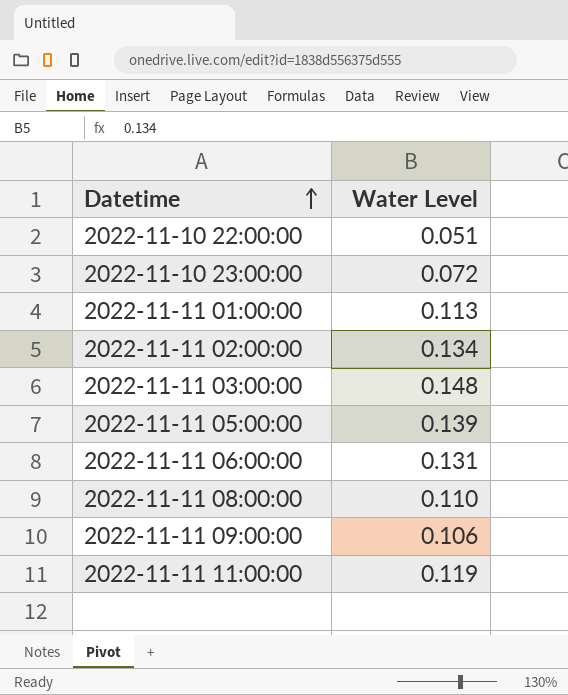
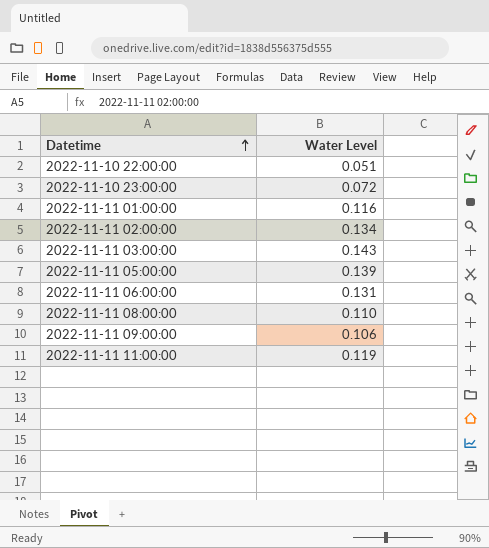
2022-11-11 01:00:00 | Water Level: 0.113 -> 0.116
2022-11-11 03:00:00 | Water Level: 0.148 -> 0.143

